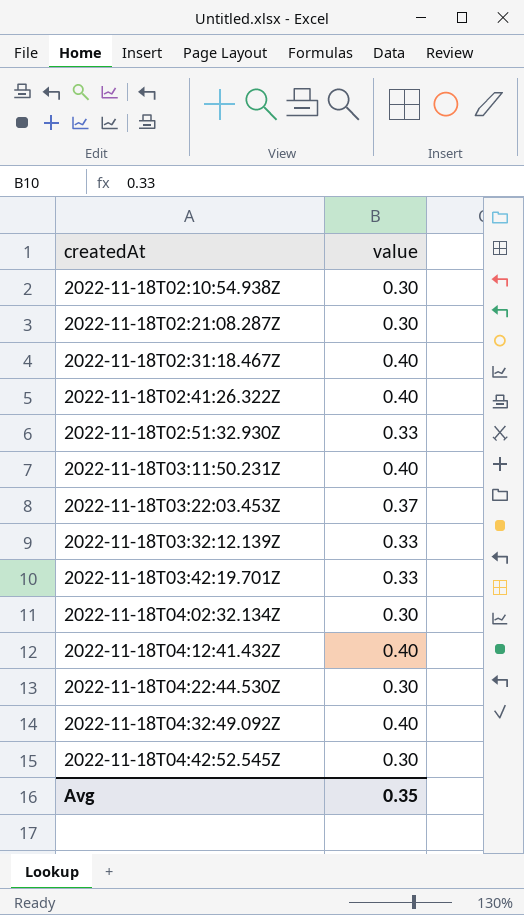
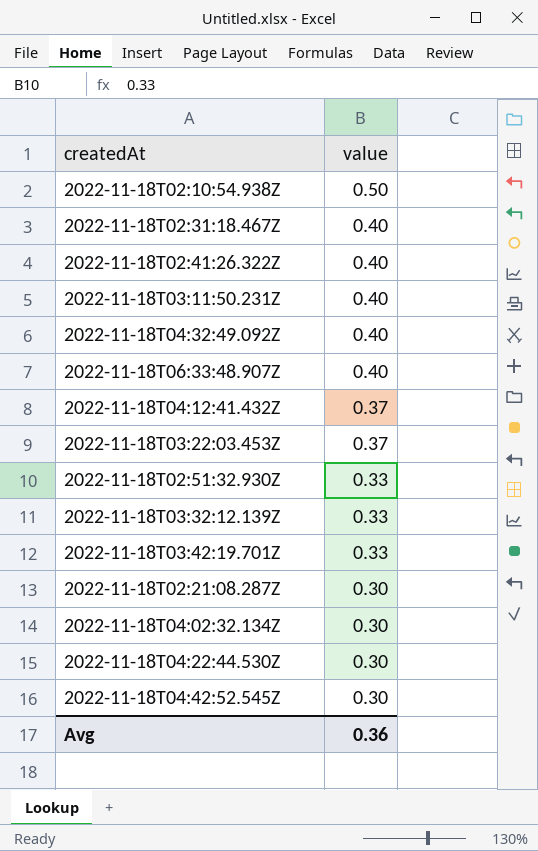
row order: createdAt ascending -> value descending
2022-11-18T02:10:54.938Z | value: 0.30 -> 0.50
row 2022-11-18T06:33:48.907Z: none -> 0.40
2022-11-18T04:12:41.432Z | value: 0.40 -> 0.37
Avg | value: 0.35 -> 0.36

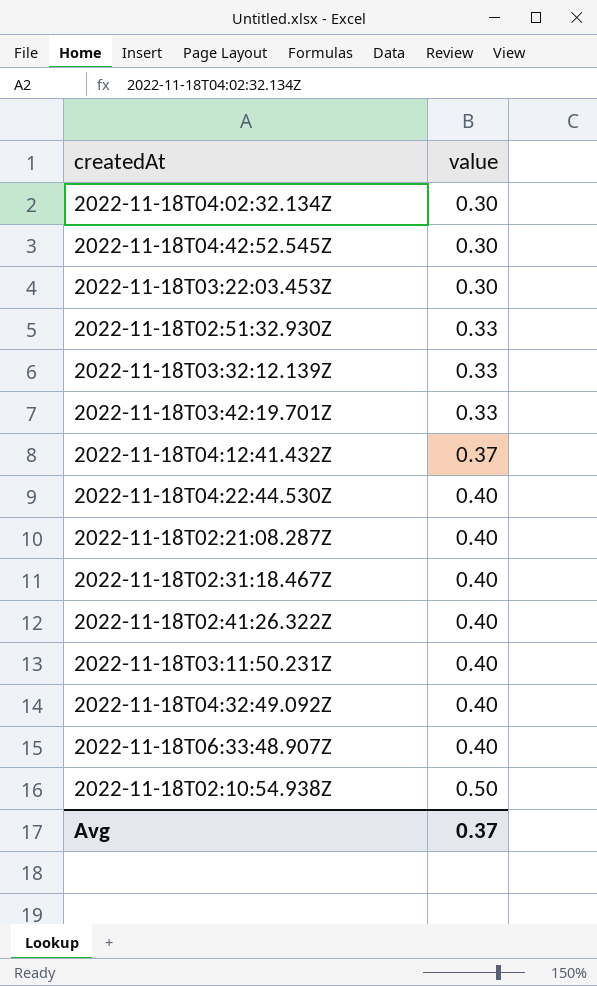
row order: value descending -> value ascending
2022-11-18T03:22:03.453Z | value: 0.37 -> 0.30
2022-11-18T04:22:44.530Z | value: 0.30 -> 0.40
2022-11-18T02:21:08.287Z | value: 0.30 -> 0.40
Avg | value: 0.36 -> 0.37

